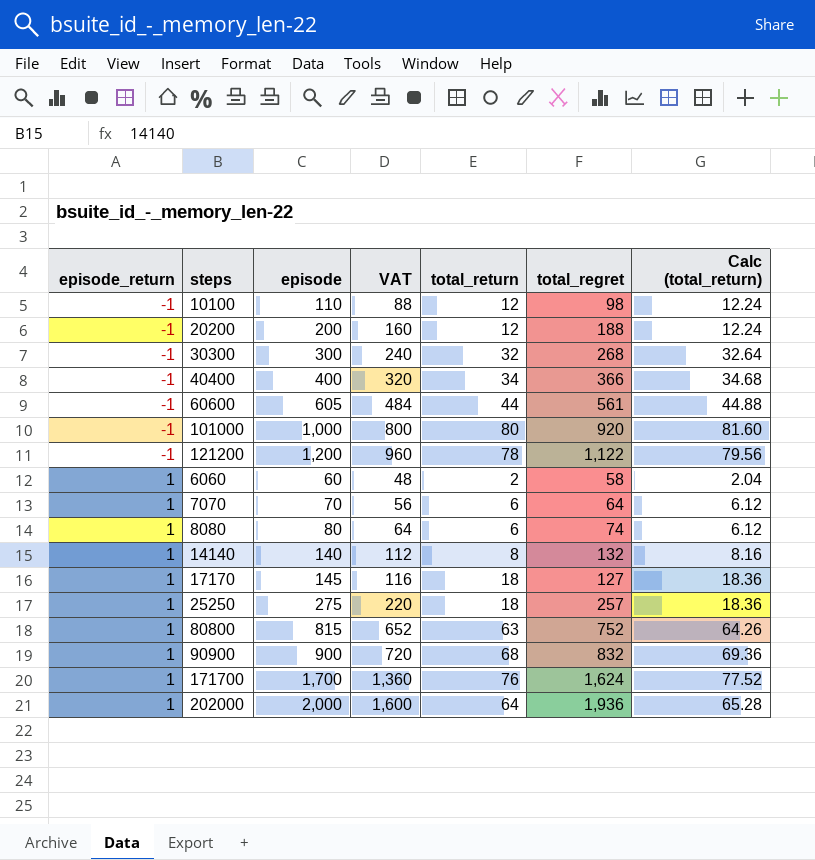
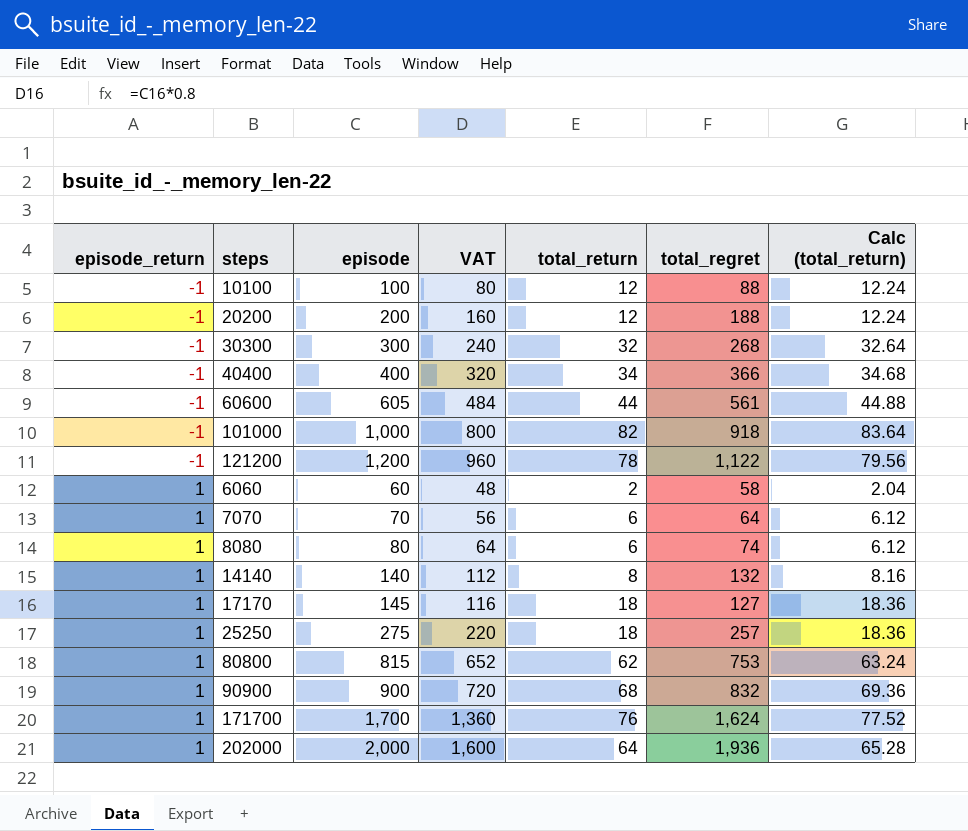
10100 | episode: 110 -> 100
10100 | VAT: 88 -> 80
10100 | total_regret: 98 -> 88
101000 | total_return: 80 -> 82
101000 | total_regret: 920 -> 918
101000 | Calc (total_return): 81.60 -> 83.64
80800 | total_return: 63 -> 62
80800 | total_regret: 752 -> 753
80800 | Calc (total_return): 64.26 -> 63.24

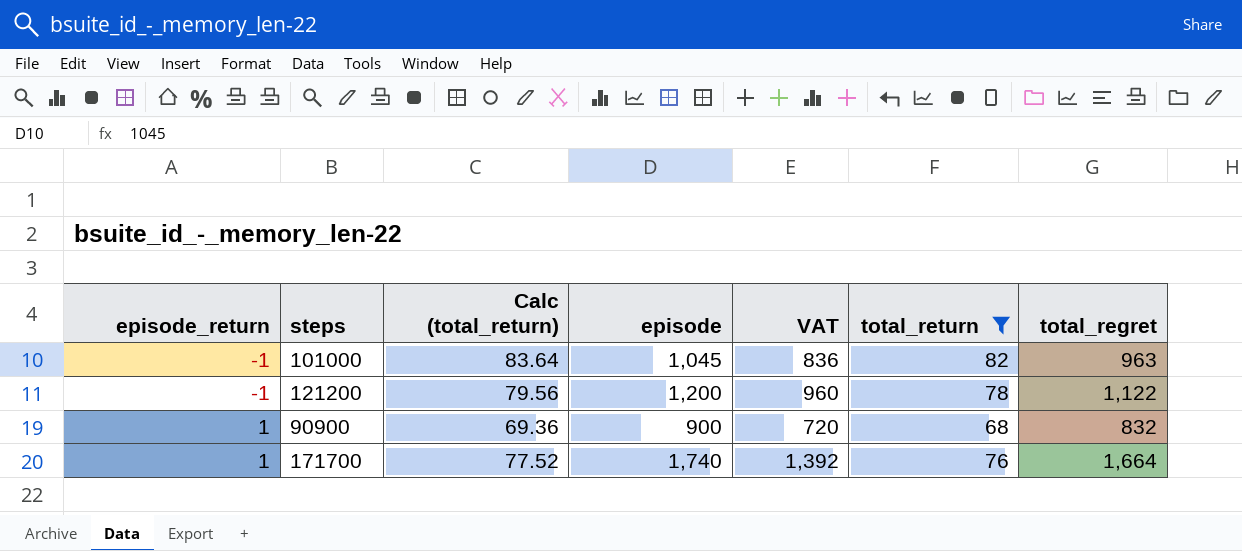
filter: none -> total_return >= 68
column Calc (total_return) | position: 7 -> 3
101000 | episode: 1,000 -> 1,045
101000 | VAT: 800 -> 836
101000 | total_regret: 918 -> 963
171700 | episode: 1,700 -> 1,740
171700 | VAT: 1,360 -> 1,392
171700 | total_regret: 1,624 -> 1,664

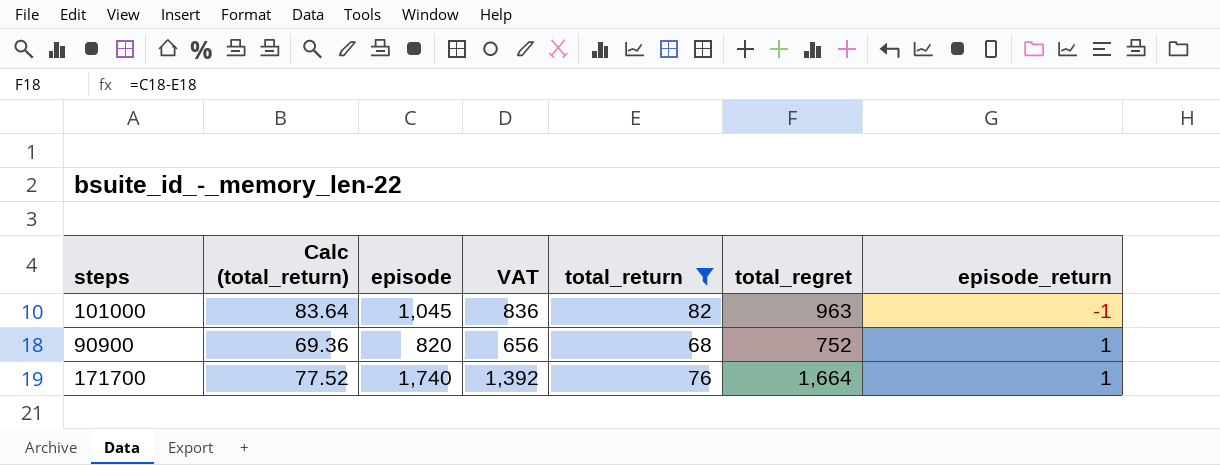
column episode_return | position: 1 -> 7
row 121200: -1 | 79.56 | 1,200 | 960 | 78 | 1,122 -> none
90900 | episode: 900 -> 820
90900 | VAT: 720 -> 656
90900 | total_regret: 832 -> 752

